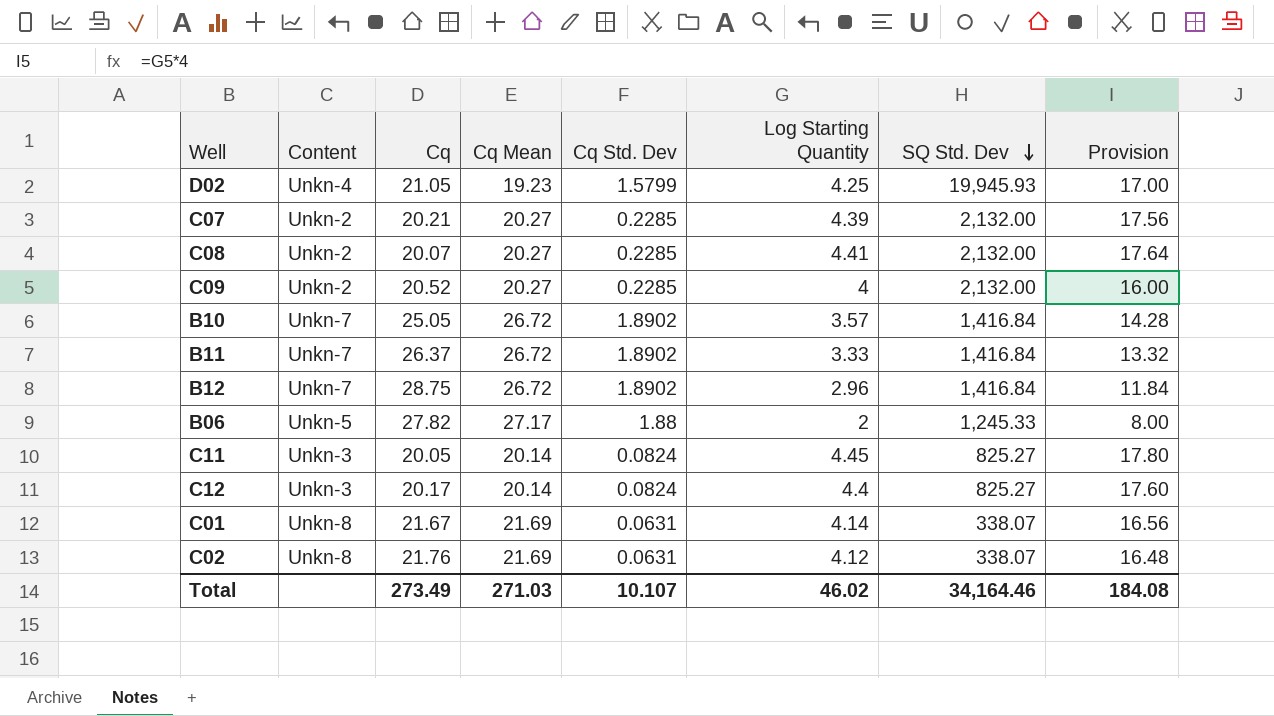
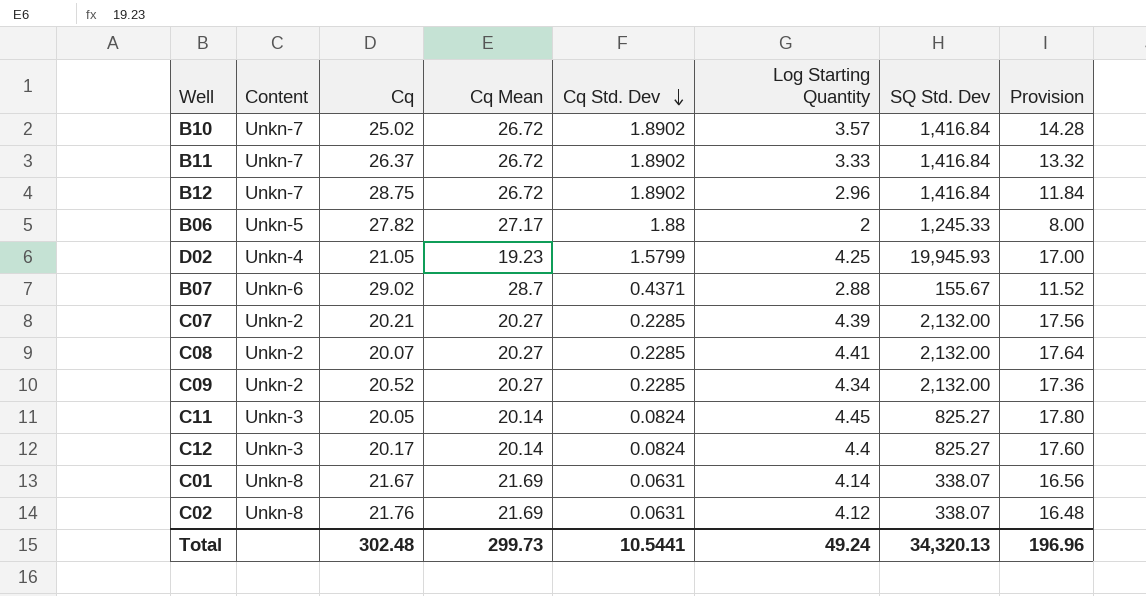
row order: SQ Std. Dev descending -> Cq Std. Dev descending
B10 | Cq: 25.05 -> 25.02
row B07: none -> Unkn-6 | 29.02 | 28.7 | 0.4371 | 2.88 | 155.67 | 11.52
C09 | Log Starting Quantity: 4 -> 4.34
C09 | Provision: 16.00 -> 17.36
Total | Cq: 273.49 -> 302.48
Total | Cq Mean: 271.03 -> 299.73
Total | Cq Std. Dev: 10.107 -> 10.5441
Total | Log Starting Quantity: 46.02 -> 49.24
Total | SQ Std. Dev: 34,164.46 -> 34,320.13
Total | Provision: 184.08 -> 196.96

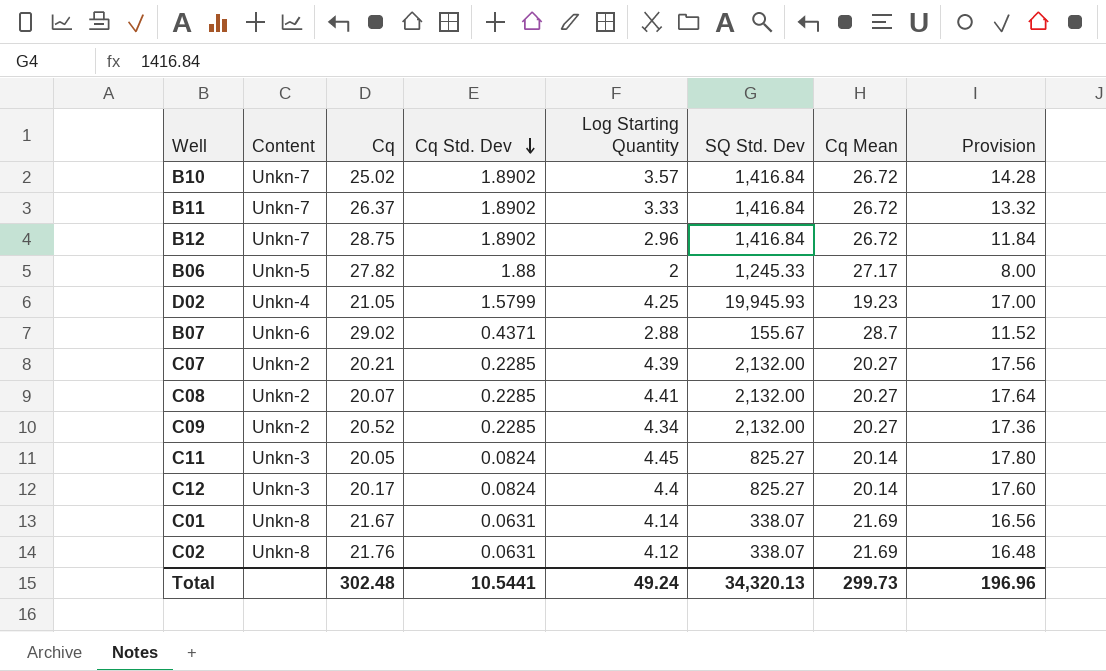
column Cq Mean | position: 4 -> 7

